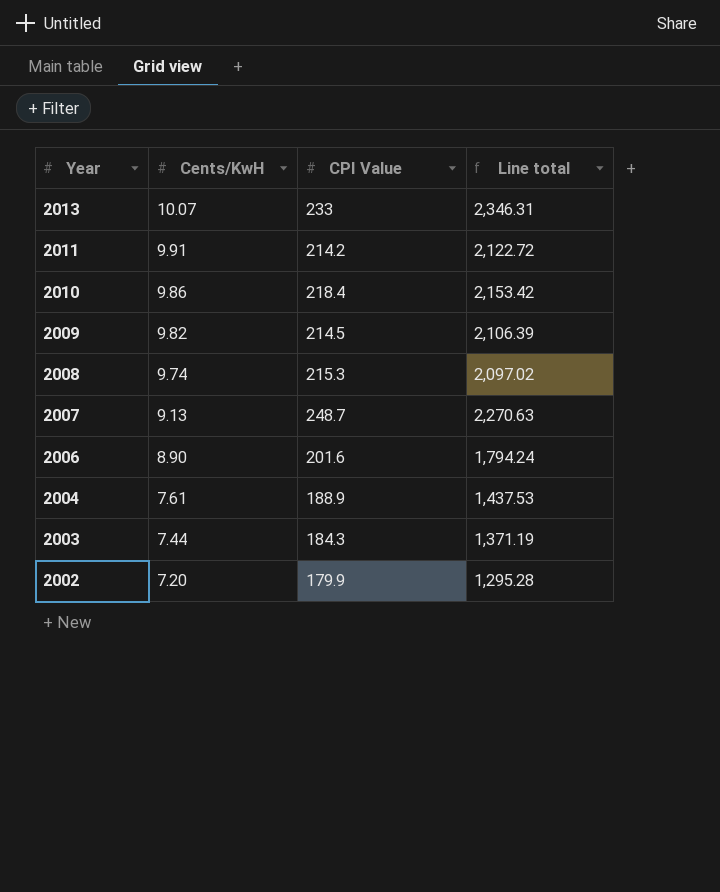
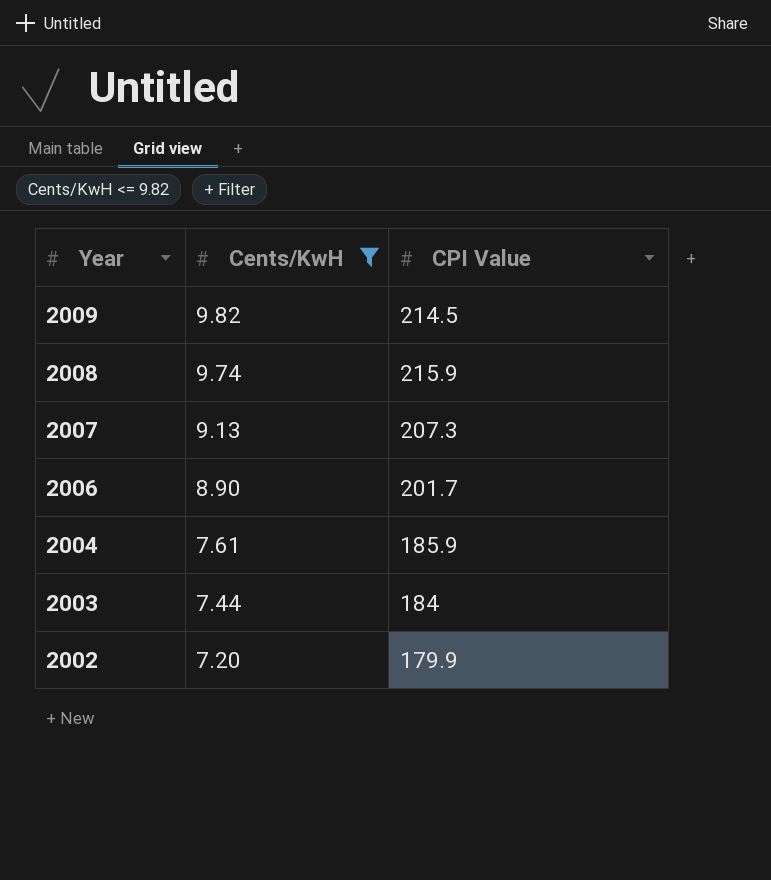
filter: none -> Cents/KwH <= 9.82
column Line total | formula: [Cents/KwH] * [CPI Value] -> none
2008 | CPI Value: 215.3 -> 215.9
2007 | CPI Value: 248.7 -> 207.3
2006 | CPI Value: 201.6 -> 201.7
2004 | CPI Value: 188.9 -> 185.9
2003 | CPI Value: 184.3 -> 184

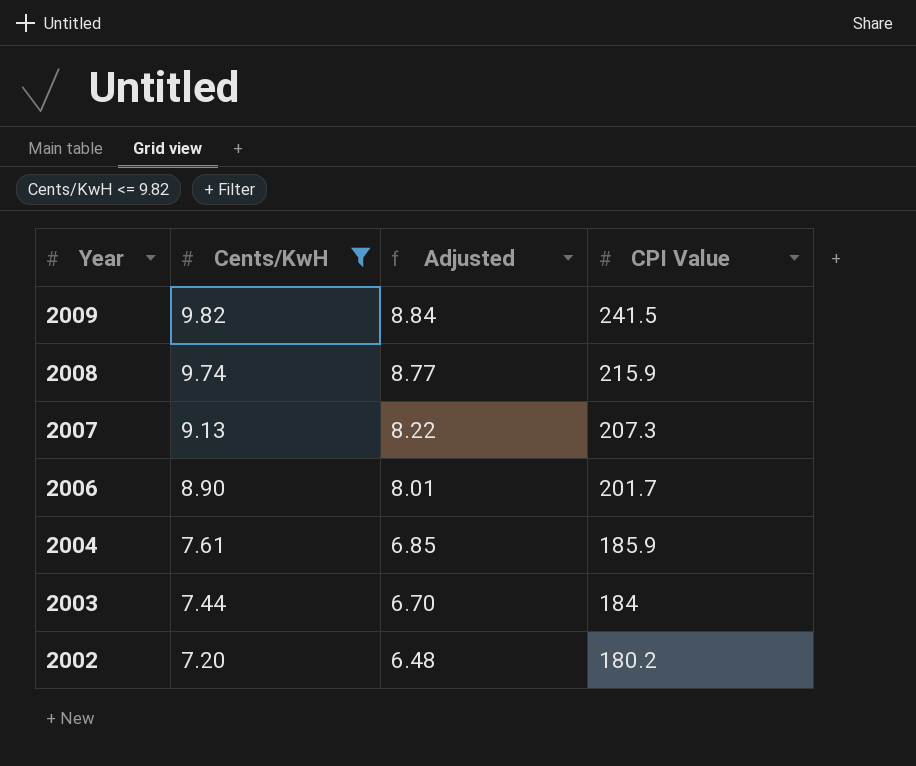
column Adjusted | formula: none -> [Cents/KwH] * 0.9
2009 | CPI Value: 214.5 -> 241.5
2002 | CPI Value: 179.9 -> 180.2

